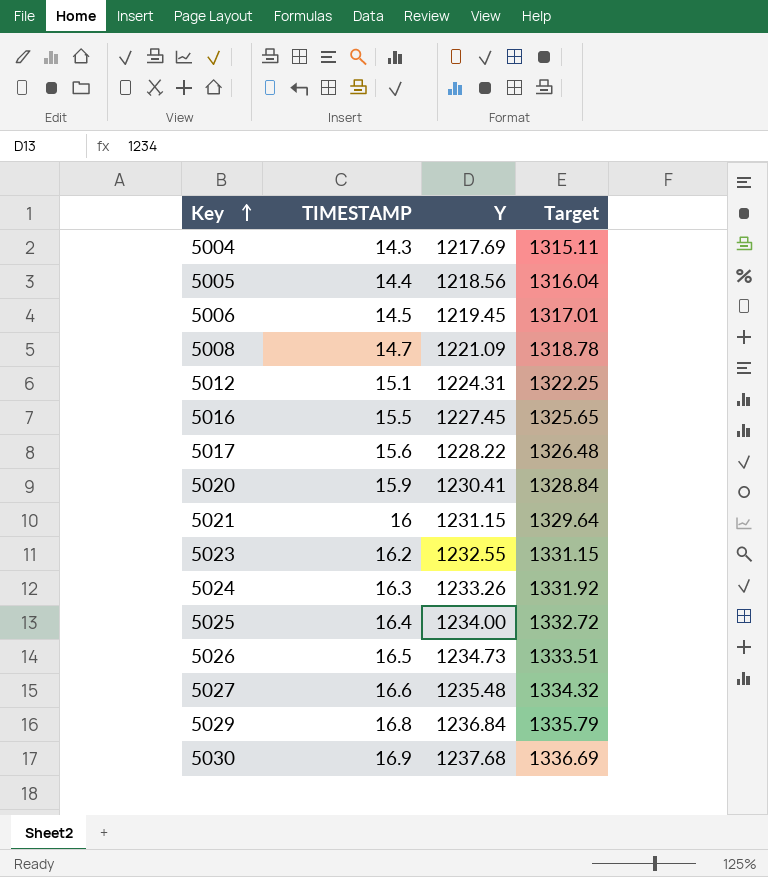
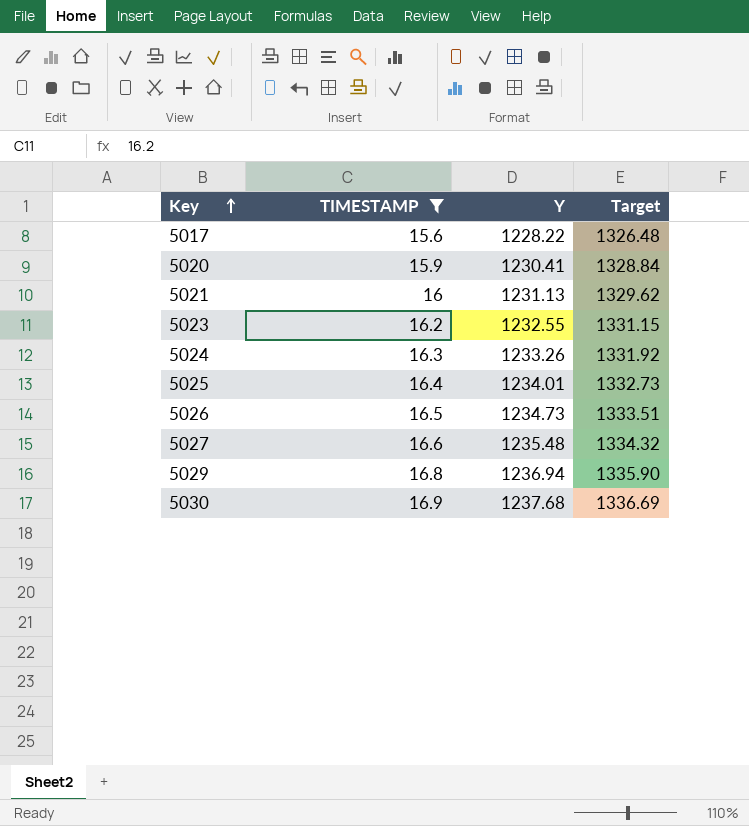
filter: none -> TIMESTAMP >= 15.6
5021 | Y: 1231.15 -> 1231.13
5021 | Target: 1329.64 -> 1329.62
5025 | Y: 1234.00 -> 1234.01
5025 | Target: 1332.72 -> 1332.73
5029 | Y: 1236.84 -> 1236.94
5029 | Target: 1335.79 -> 1335.90

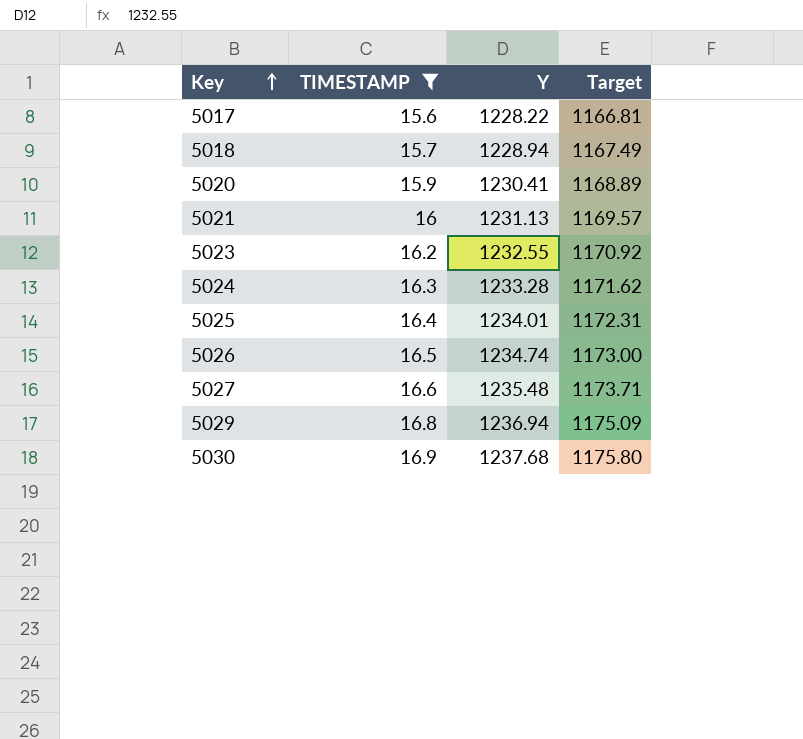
column Target | formula: [Y] * 1.08 -> [Y] * 0.95
row 5018: none -> 15.7 | 1228.94 | 1167.49
5024 | Y: 1233.26 -> 1233.28
5026 | Y: 1234.73 -> 1234.74

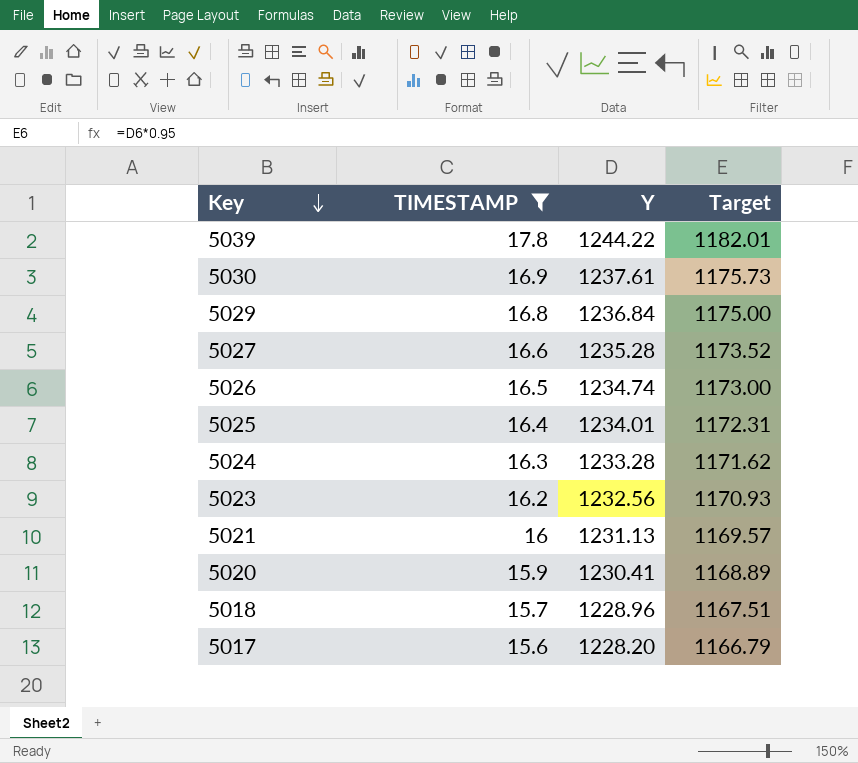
row order: Key ascending -> Key descending
row 5039: none -> 17.8 | 1244.22 | 1182.01
5030 | Y: 1237.68 -> 1237.61
5030 | Target: 1175.80 -> 1175.73
5029 | Y: 1236.94 -> 1236.84
5029 | Target: 1175.09 -> 1175.00
5027 | Y: 1235.48 -> 1235.28
5027 | Target: 1173.71 -> 1173.52
5023 | Y: 1232.55 -> 1232.56
5023 | Target: 1170.92 -> 1170.93
5018 | Y: 1228.94 -> 1228.96
5018 | Target: 1167.49 -> 1167.51
5017 | Y: 1228.22 -> 1228.20
5017 | Target: 1166.81 -> 1166.79

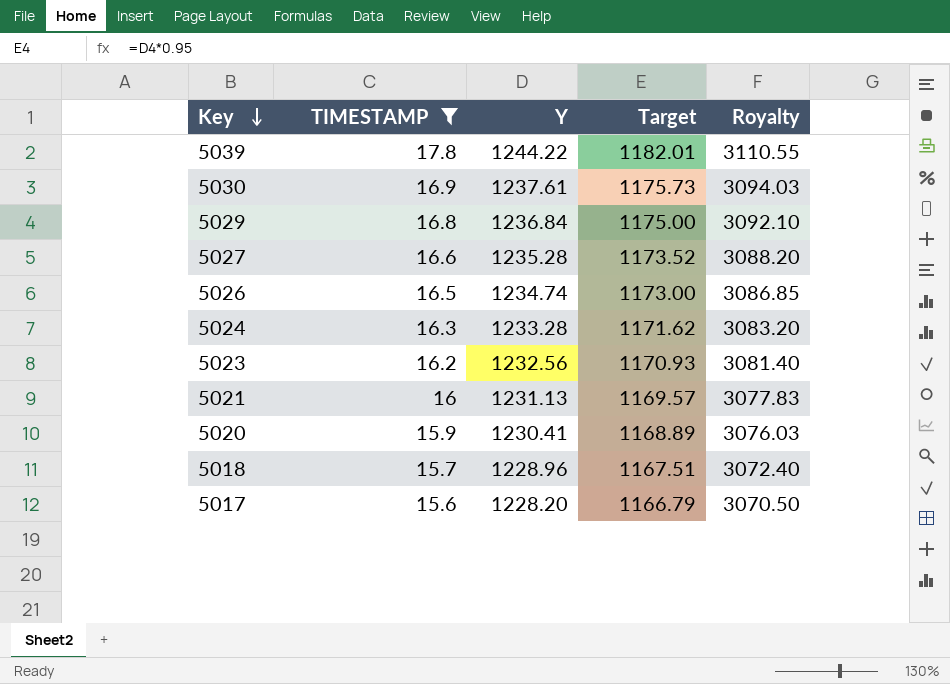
column Royalty | formula: none -> [Y] * 2.5
row 5025: 16.4 | 1234.01 | 1172.31 -> none

